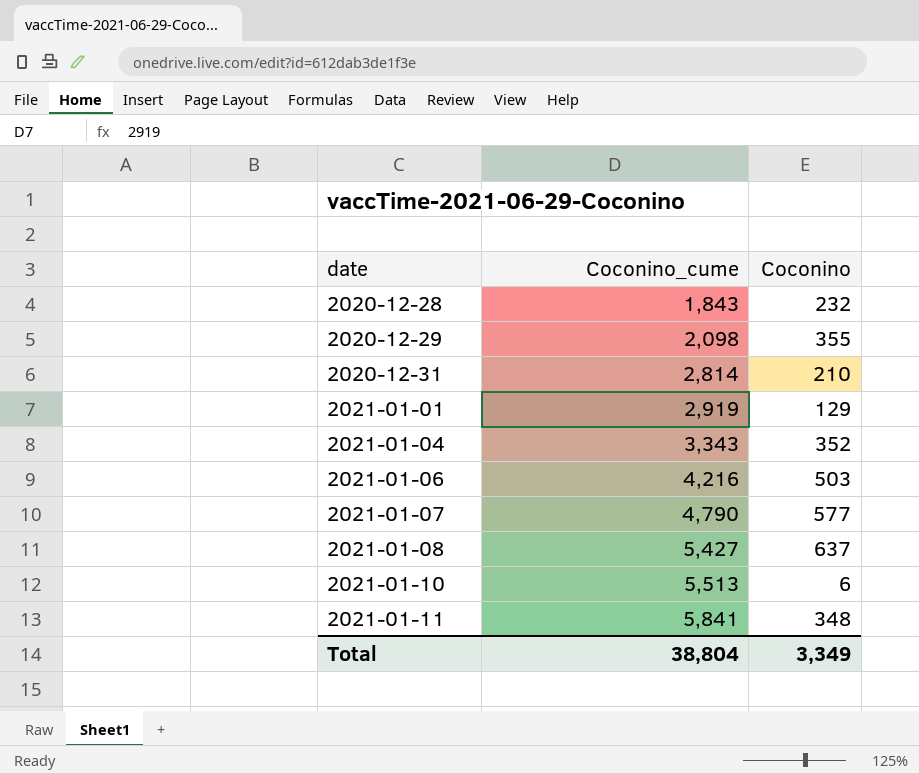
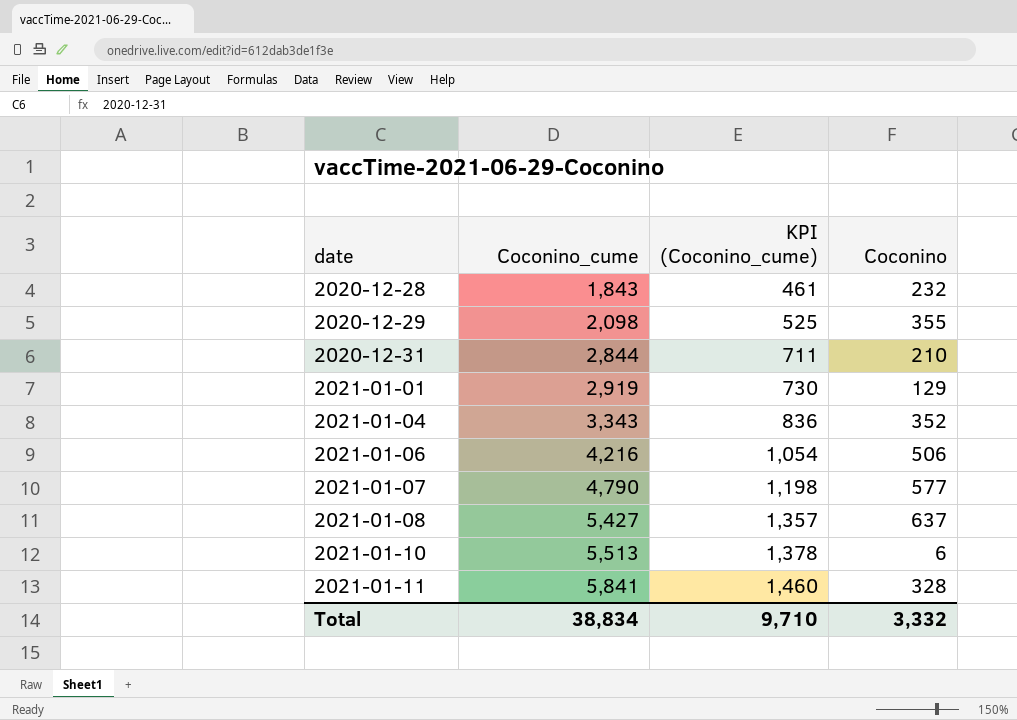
column KPI (Coconino_cume) | formula: none -> [Coconino_cume] * 0.25
2020-12-31 | Coconino_cume: 2,814 -> 2,844
2021-01-06 | Coconino: 503 -> 506
2021-01-11 | Coconino: 348 -> 328
Total | Coconino_cume: 38,804 -> 38,834
Total | Coconino: 3,349 -> 3,332

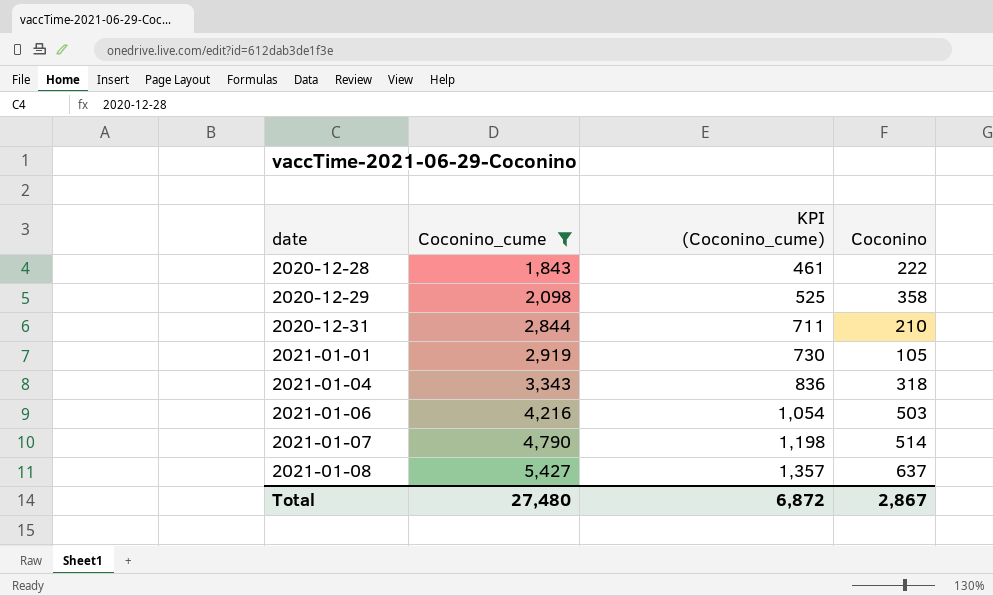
filter: none -> Coconino_cume <= 5,427
2020-12-28 | Coconino: 232 -> 222
2020-12-29 | Coconino: 355 -> 358
2021-01-01 | Coconino: 129 -> 105
2021-01-04 | Coconino: 352 -> 318
2021-01-06 | Coconino: 506 -> 503
2021-01-07 | Coconino: 577 -> 514
Total | Coconino_cume: 38,834 -> 27,480
Total | KPI (Coconino_cume): 9,710 -> 6,872
Total | Coconino: 3,332 -> 2,867

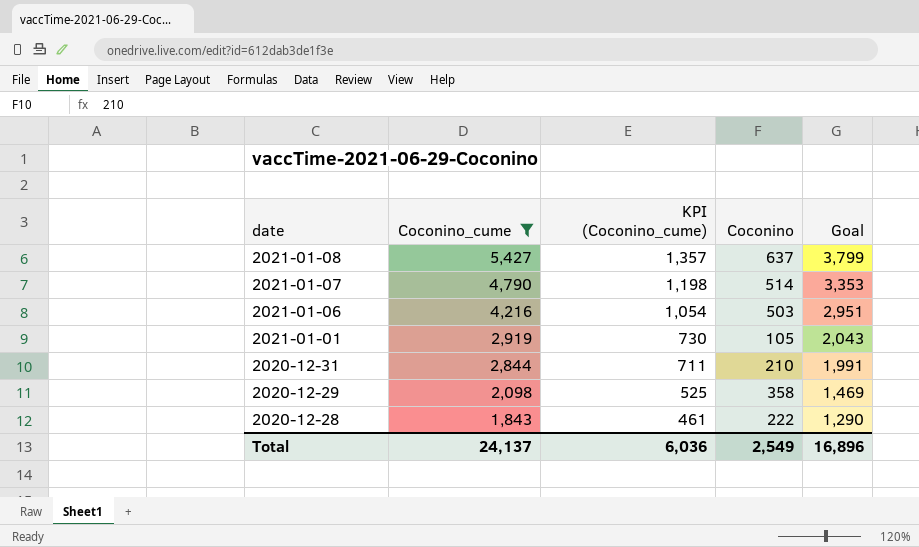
row order: date ascending -> date descending
column Goal | formula: none -> [Coconino_cume] * 0.7
row 2021-01-04: 3,343 | 836 | 318 -> none
Total | Coconino_cume: 27,480 -> 24,137
Total | KPI (Coconino_cume): 6,872 -> 6,036
Total | Coconino: 2,867 -> 2,549

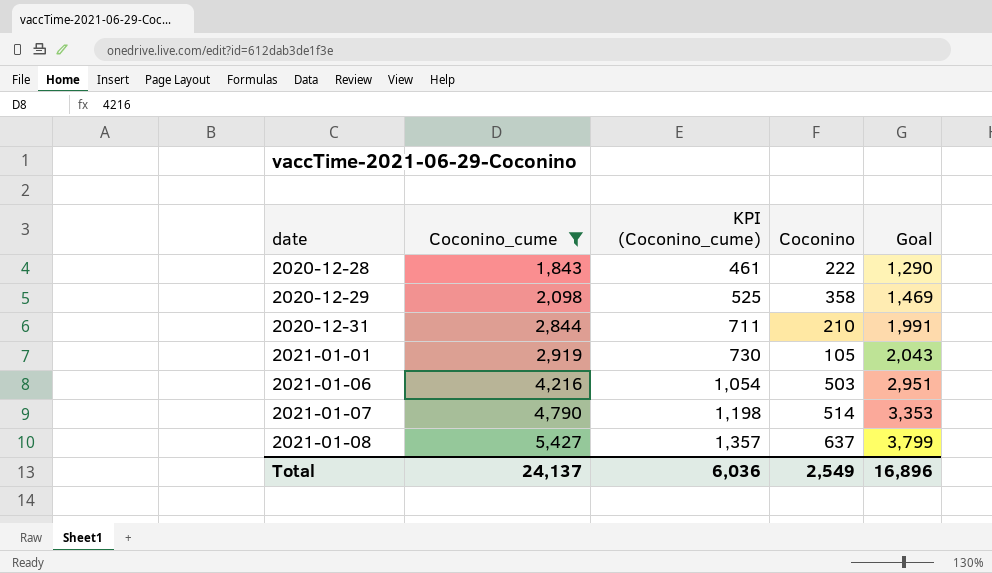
row order: date descending -> date ascending

